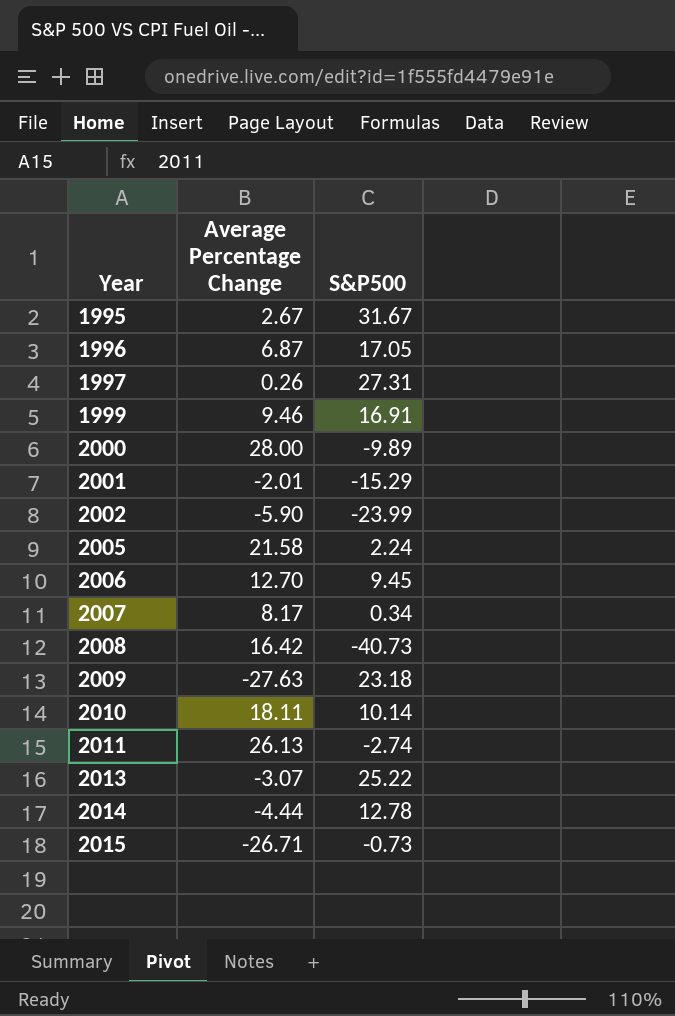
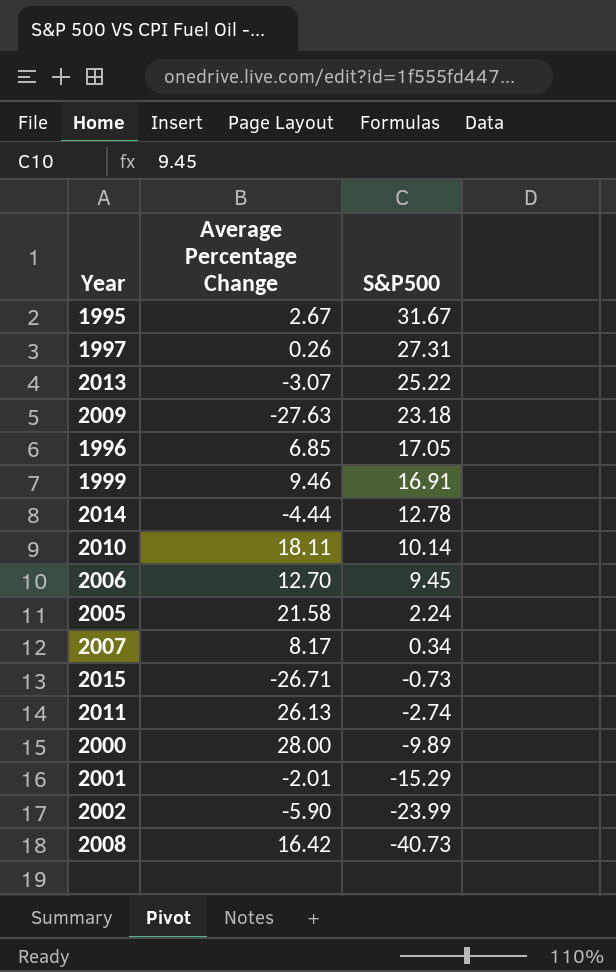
row order: Year ascending -> S&P500 descending
1996 | Average Percentage Change: 6.87 -> 6.85

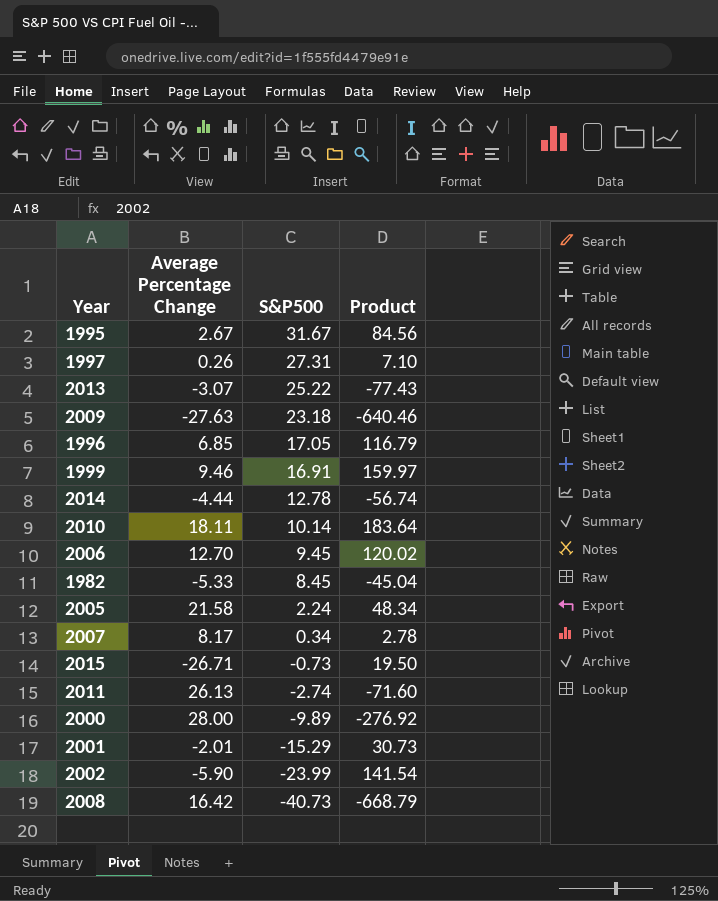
column Product | formula: none -> [Average Percentage Change] * [S&P500]
row 1982: none -> -5.33 | 8.45 | -45.04

